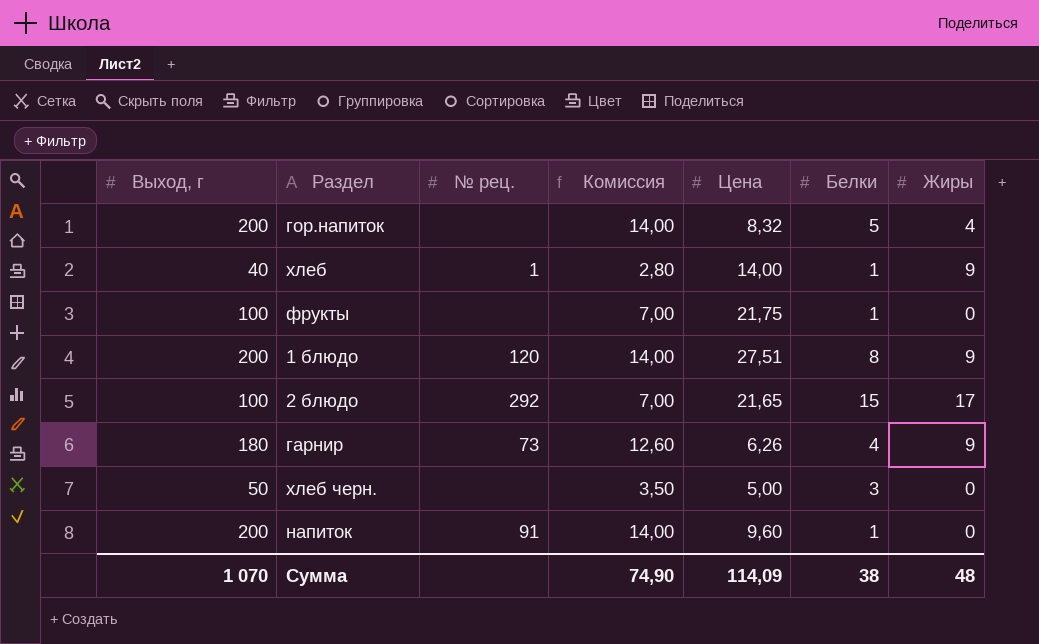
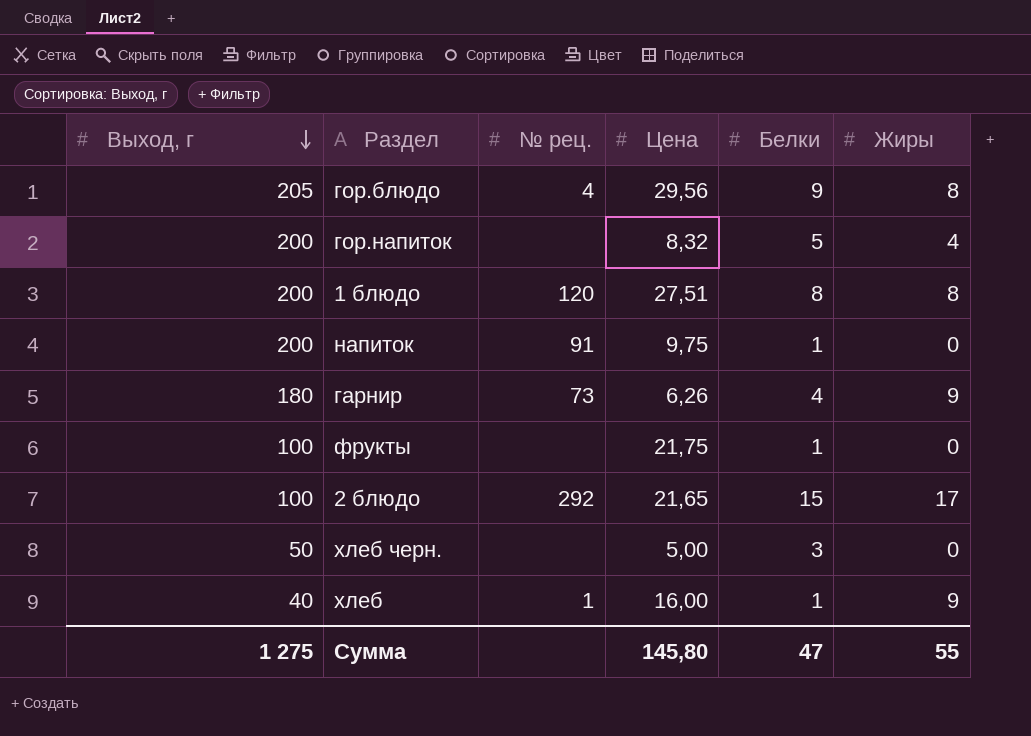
row order: none -> Выход, г descending
column Комиссия | formula: [Выход, г] * 0,07 -> none
row гор.блюдо: none -> 205 | 4 | 29,56 | 9 | 8
1 блюдо | Жиры: 9 -> 8
напиток | Цена: 9,60 -> 9,75
хлеб | Цена: 14,00 -> 16,00
Сумма | Выход, г: 1 070 -> 1 275
Сумма | Цена: 114,09 -> 145,80
Сумма | Белки: 38 -> 47
Сумма | Жиры: 48 -> 55

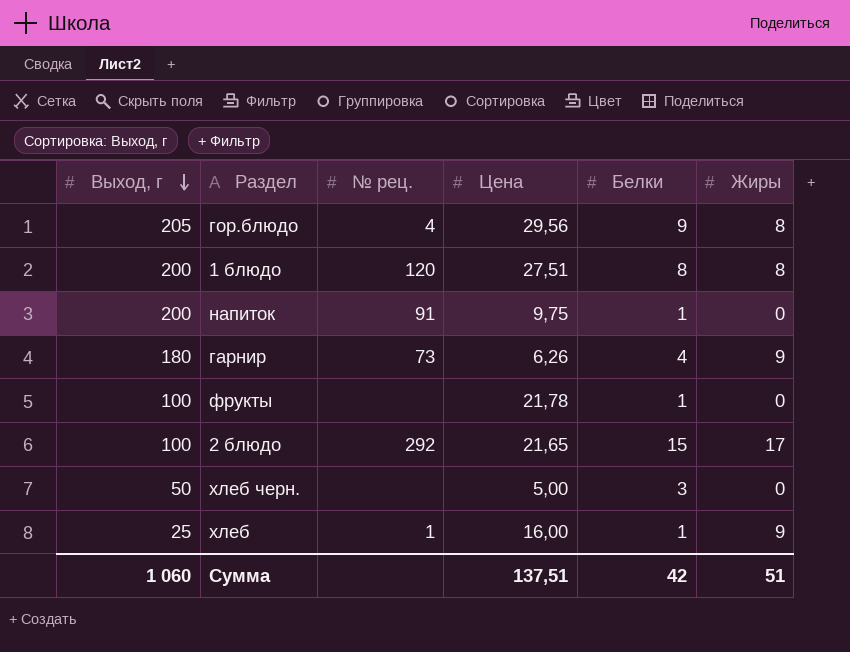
row гор.напиток: 200 | none | 8,32 | 5 | 4 -> none
фрукты | Цена: 21,75 -> 21,78
хлеб | Выход, г: 40 -> 25
Сумма | Выход, г: 1 275 -> 1 060
Сумма | Цена: 145,80 -> 137,51
Сумма | Белки: 47 -> 42
Сумма | Жиры: 55 -> 51

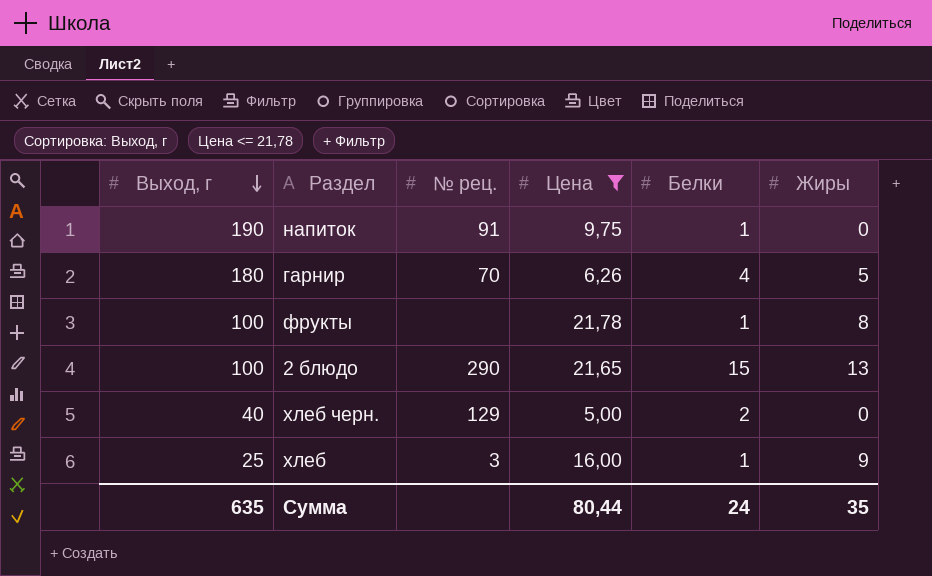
filter: none -> Цена <= 21,78
напиток | Выход, г: 200 -> 190
гарнир | № рец.: 73 -> 70
гарнир | Жиры: 9 -> 5
фрукты | Жиры: 0 -> 8
2 блюдо | № рец.: 292 -> 290
2 блюдо | Жиры: 17 -> 13
хлеб черн. | Выход, г: 50 -> 40
хлеб черн. | № рец.: none -> 129
хлеб черн. | Белки: 3 -> 2
хлеб | № рец.: 1 -> 3
Сумма | Выход, г: 1 060 -> 635
Сумма | Цена: 137,51 -> 80,44
Сумма | Белки: 42 -> 24
Сумма | Жиры: 51 -> 35

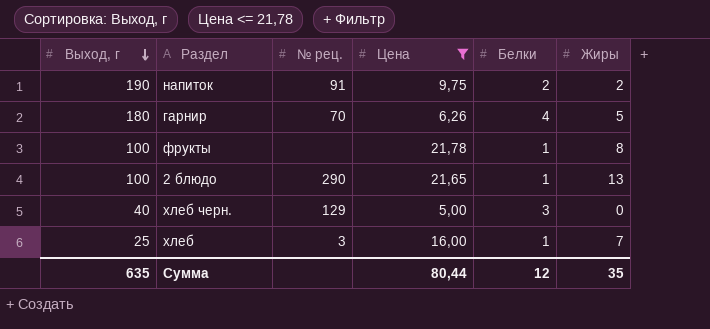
напиток | Белки: 1 -> 2
напиток | Жиры: 0 -> 2
2 блюдо | Белки: 15 -> 1
хлеб черн. | Белки: 2 -> 3
хлеб | Жиры: 9 -> 7
Сумма | Белки: 24 -> 12

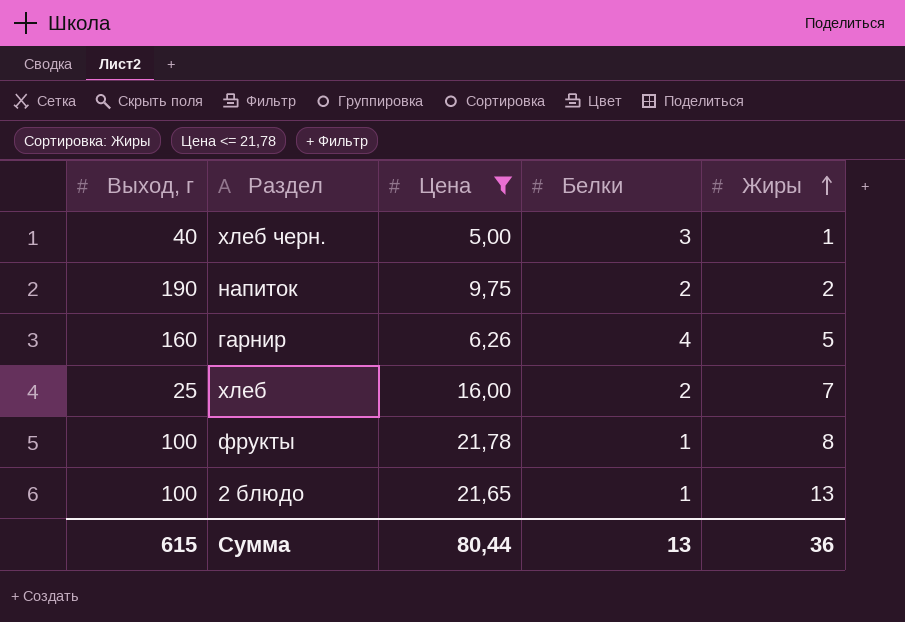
row order: Выход, г descending -> Жиры ascending
column № рец. | position: 3 -> none
хлеб черн. | Жиры: 0 -> 1
гарнир | Выход, г: 180 -> 160
хлеб | Белки: 1 -> 2
Сумма | Выход, г: 635 -> 615
Сумма | Белки: 12 -> 13
Сумма | Жиры: 35 -> 36

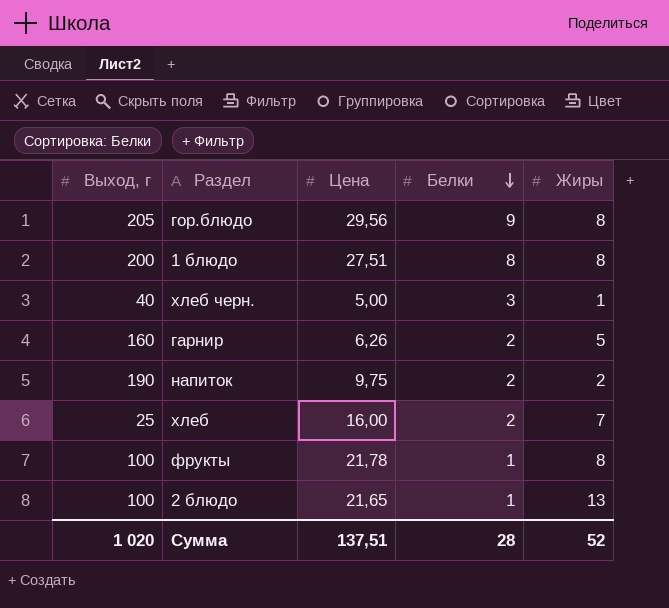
filter: Цена <= 21,78 -> none
row order: Жиры ascending -> Белки descending
гарнир | Белки: 4 -> 2
Сумма | Выход, г: 615 -> 1 020
Сумма | Цена: 80,44 -> 137,51
Сумма | Белки: 13 -> 28
Сумма | Жиры: 36 -> 52

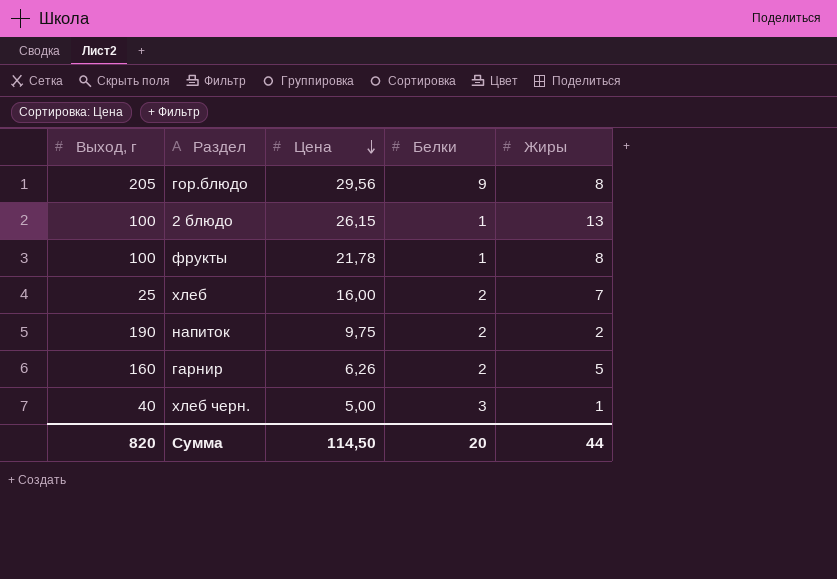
row order: Белки descending -> Цена descending
row 1 блюдо: 200 | 27,51 | 8 | 8 -> none
2 блюдо | Цена: 21,65 -> 26,15
Сумма | Выход, г: 1 020 -> 820
Сумма | Цена: 137,51 -> 114,50
Сумма | Белки: 28 -> 20
Сумма | Жиры: 52 -> 44

